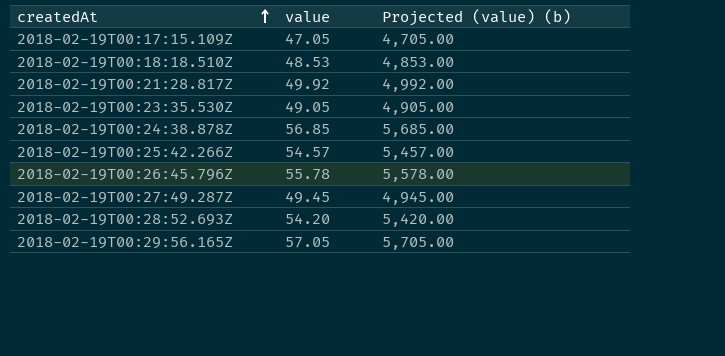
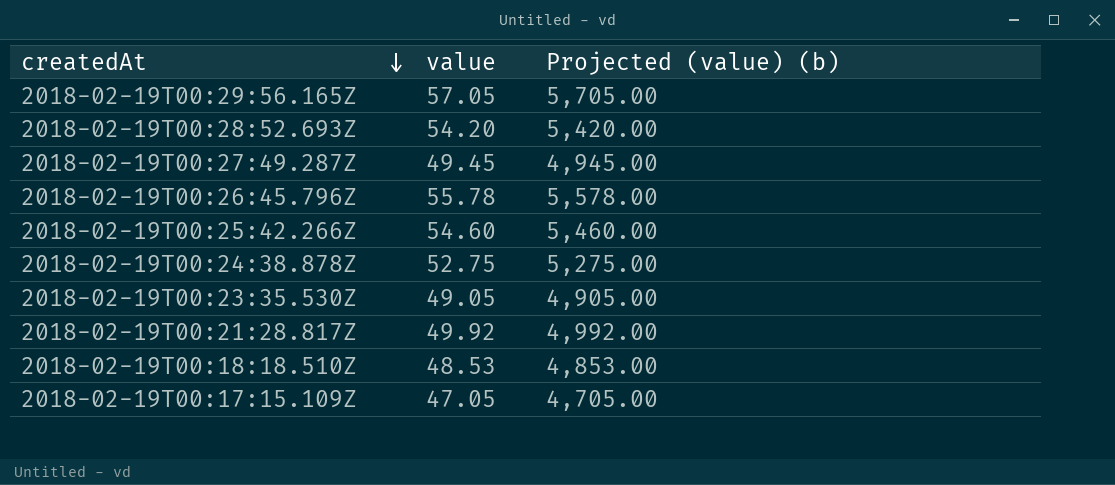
row order: createdAt ascending -> createdAt descending
2018-02-19T00:25:42.266Z | value: 54.57 -> 54.60
2018-02-19T00:25:42.266Z | Projected (value) (b): 5,457.00 -> 5,460.00
2018-02-19T00:24:38.878Z | value: 56.85 -> 52.75
2018-02-19T00:24:38.878Z | Projected (value) (b): 5,685.00 -> 5,275.00

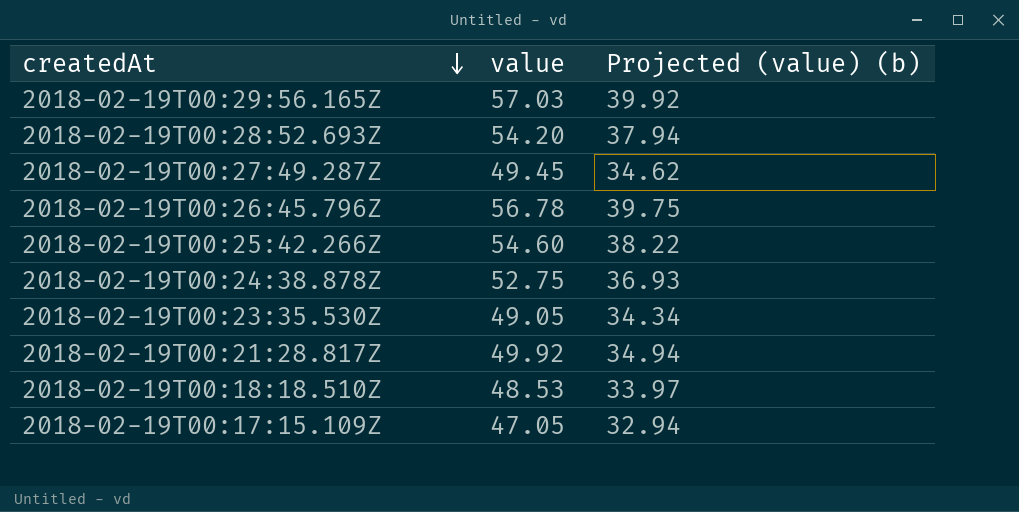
column Projected (value) (b) | formula: [value] * 100 -> [value] * 0.7
2018-02-19T00:29:56.165Z | value: 57.05 -> 57.03
2018-02-19T00:26:45.796Z | value: 55.78 -> 56.78

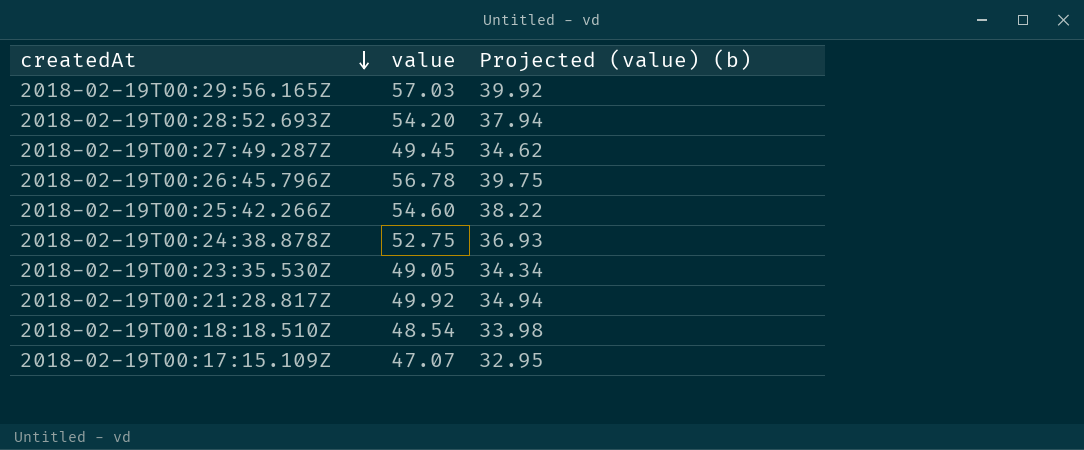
2018-02-19T00:18:18.510Z | value: 48.53 -> 48.54
2018-02-19T00:18:18.510Z | Projected (value) (b): 33.97 -> 33.98
2018-02-19T00:17:15.109Z | value: 47.05 -> 47.07
2018-02-19T00:17:15.109Z | Projected (value) (b): 32.94 -> 32.95

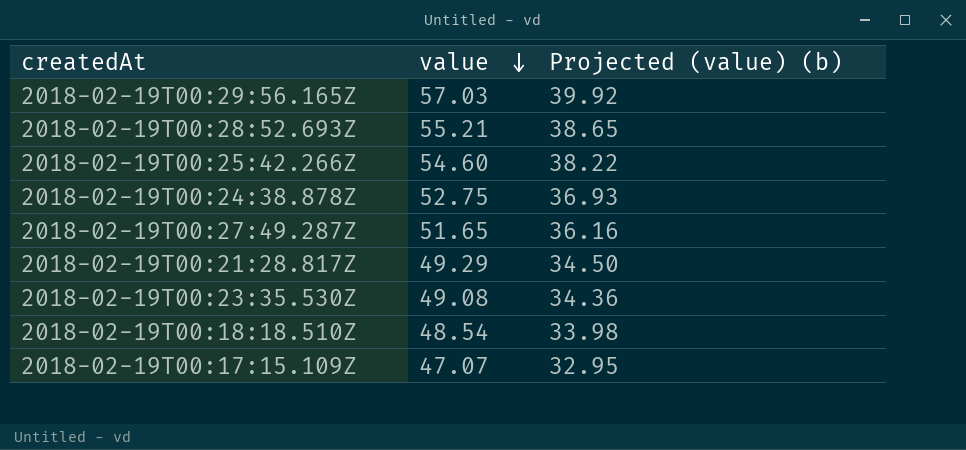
row order: createdAt descending -> value descending
row 2018-02-19T00:26:45.796Z: 56.78 | 39.75 -> none
2018-02-19T00:28:52.693Z | value: 54.20 -> 55.21
2018-02-19T00:28:52.693Z | Projected (value) (b): 37.94 -> 38.65
2018-02-19T00:27:49.287Z | value: 49.45 -> 51.65
2018-02-19T00:27:49.287Z | Projected (value) (b): 34.62 -> 36.16
2018-02-19T00:21:28.817Z | value: 49.92 -> 49.29
2018-02-19T00:21:28.817Z | Projected (value) (b): 34.94 -> 34.50
2018-02-19T00:23:35.530Z | value: 49.05 -> 49.08
2018-02-19T00:23:35.530Z | Projected (value) (b): 34.34 -> 34.36

